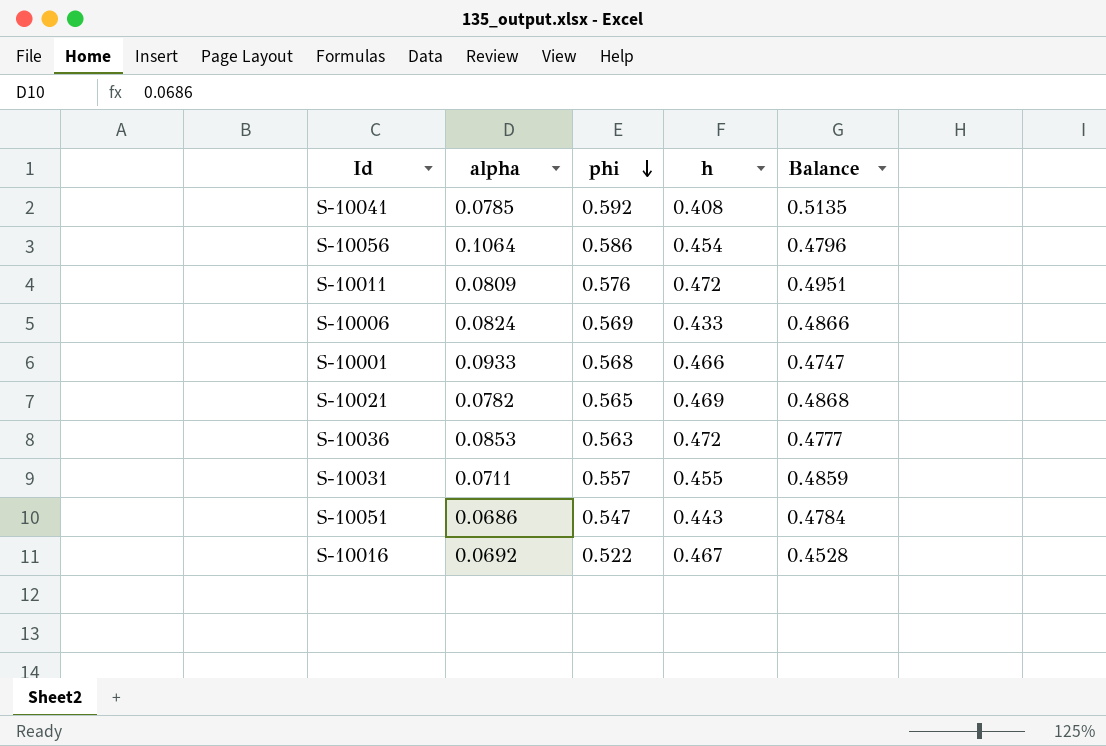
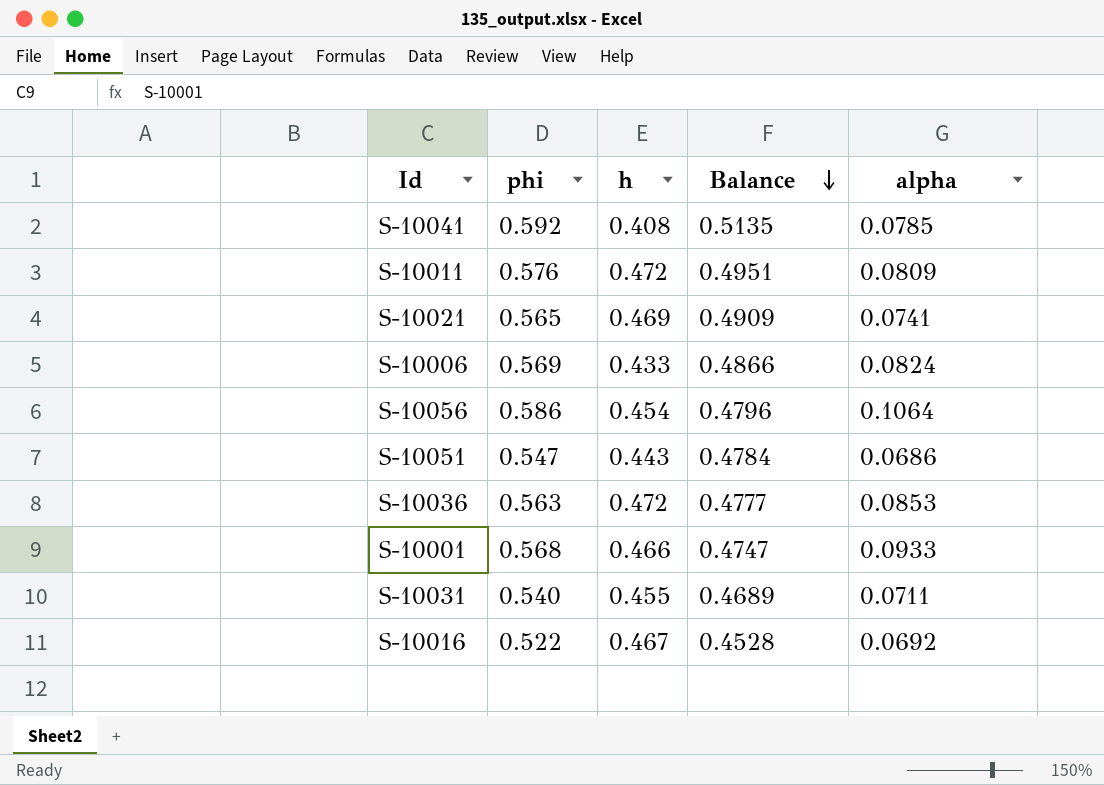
row order: phi descending -> Balance descending
column alpha | position: 2 -> 5
S-10021 | Balance: 0.4868 -> 0.4909
S-10021 | alpha: 0.0782 -> 0.0741
S-10031 | phi: 0.557 -> 0.540
S-10031 | Balance: 0.4859 -> 0.4689

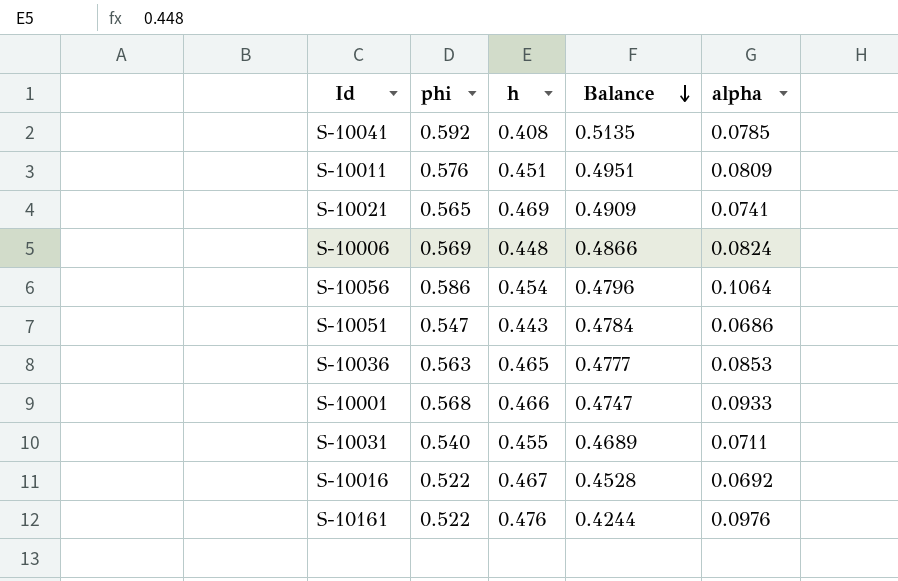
S-10011 | h: 0.472 -> 0.451
S-10006 | h: 0.433 -> 0.448
S-10036 | h: 0.472 -> 0.465
row S-10161: none -> 0.522 | 0.476 | 0.4244 | 0.0976

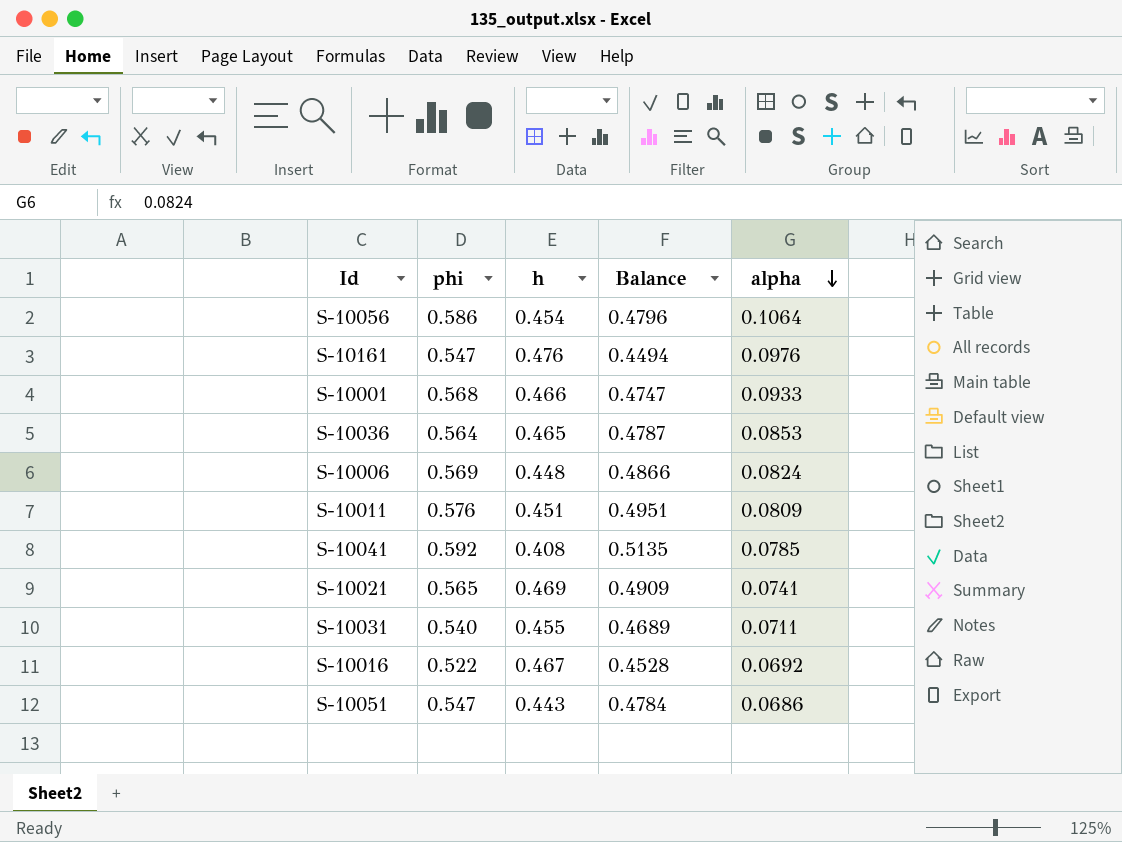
row order: Balance descending -> alpha descending
S-10161 | phi: 0.522 -> 0.547
S-10161 | Balance: 0.4244 -> 0.4494
S-10036 | phi: 0.563 -> 0.564
S-10036 | Balance: 0.4777 -> 0.4787

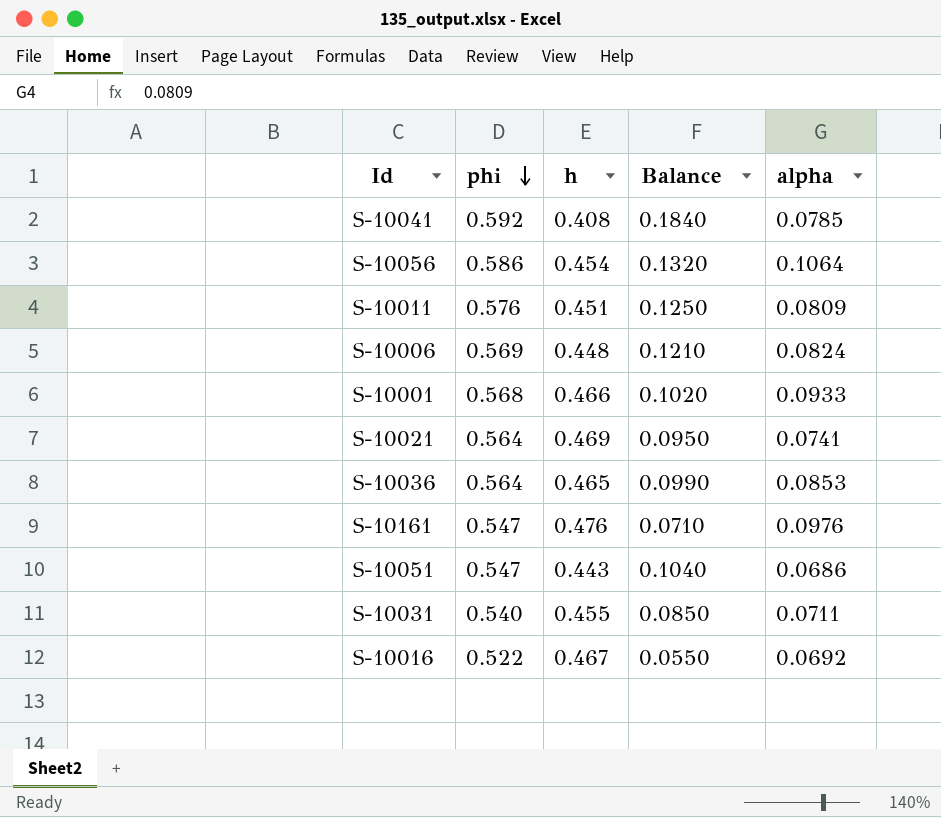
row order: alpha descending -> phi descending
column Balance | formula: [phi] - [alpha] -> [phi] - [h]
S-10021 | phi: 0.565 -> 0.564

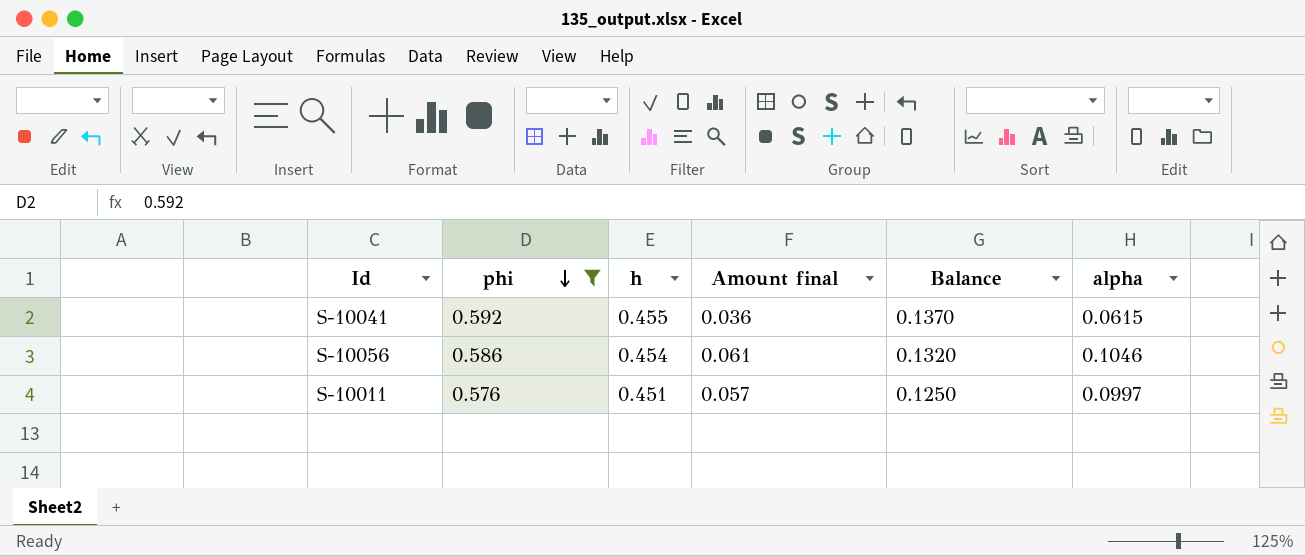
filter: none -> phi >= 0.576
column Amount final | formula: none -> [phi] * [alpha]
S-10041 | h: 0.408 -> 0.455
S-10041 | Balance: 0.1840 -> 0.1370
S-10041 | alpha: 0.0785 -> 0.0615
S-10056 | alpha: 0.1064 -> 0.1046
S-10011 | alpha: 0.0809 -> 0.0997

